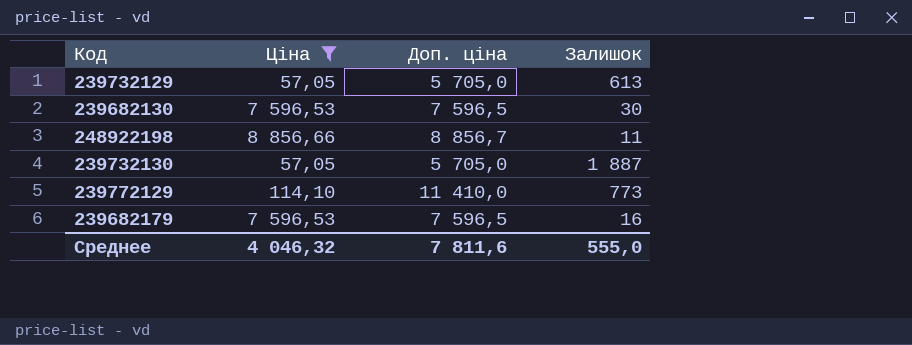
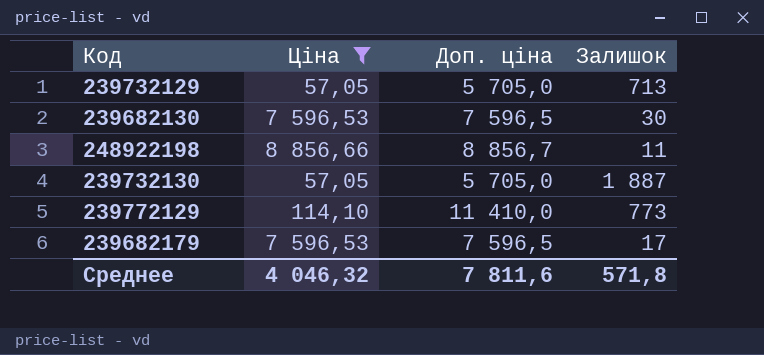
239732129 | Залишок: 613 -> 713
239682179 | Залишок: 16 -> 17
Среднее | Залишок: 555,0 -> 571,8

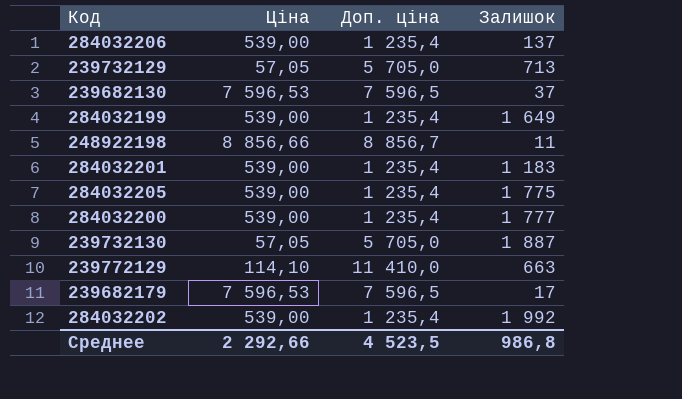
filter: Ціна != 539,00 -> none
239682130 | Залишок: 30 -> 37
239772129 | Залишок: 773 -> 663
Среднее | Ціна: 4 046,32 -> 2 292,66
Среднее | Доп. ціна: 7 811,6 -> 4 523,5
Среднее | Залишок: 571,8 -> 986,8

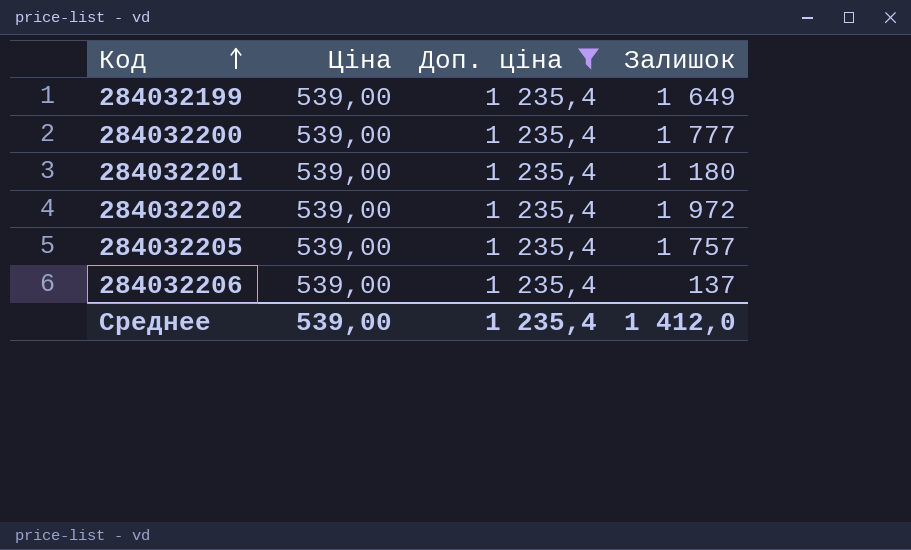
filter: none -> Доп. ціна = 1 235,4
row order: none -> Код ascending
284032201 | Залишок: 1 183 -> 1 180
284032202 | Залишок: 1 992 -> 1 972
284032205 | Залишок: 1 775 -> 1 757
Среднее | Ціна: 2 292,66 -> 539,00
Среднее | Доп. ціна: 4 523,5 -> 1 235,4
Среднее | Залишок: 986,8 -> 1 412,0

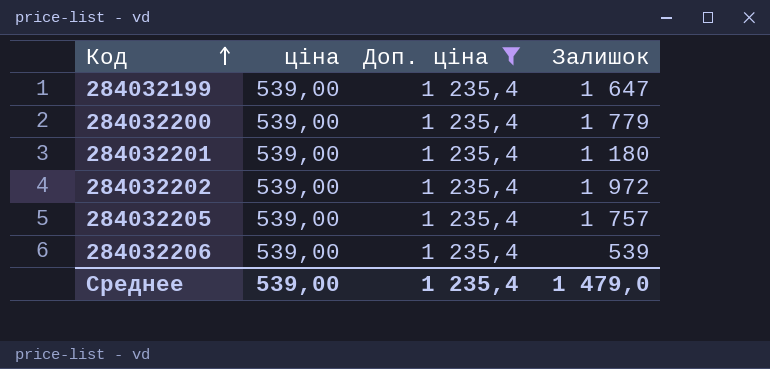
column name: Ціна -> ціна
284032199 | Залишок: 1 649 -> 1 647
284032200 | Залишок: 1 777 -> 1 779
284032206 | Залишок: 137 -> 539
Среднее | Залишок: 1 412,0 -> 1 479,0

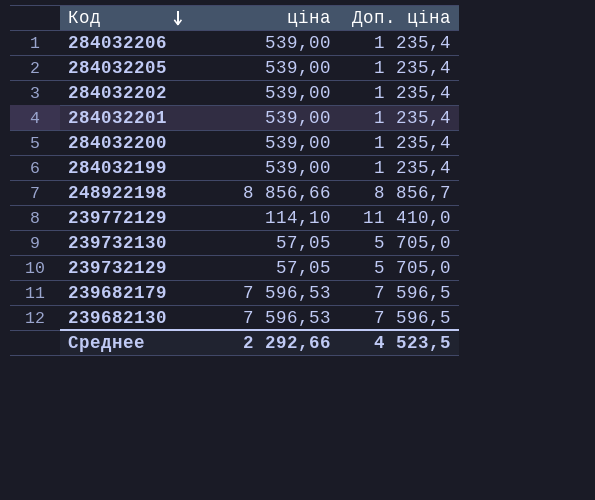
filter: Доп. ціна = 1 235,4 -> none
row order: Код ascending -> Код descending
column Залишок | position: 4 -> none
Среднее | ціна: 539,00 -> 2 292,66
Среднее | Доп. ціна: 1 235,4 -> 4 523,5

